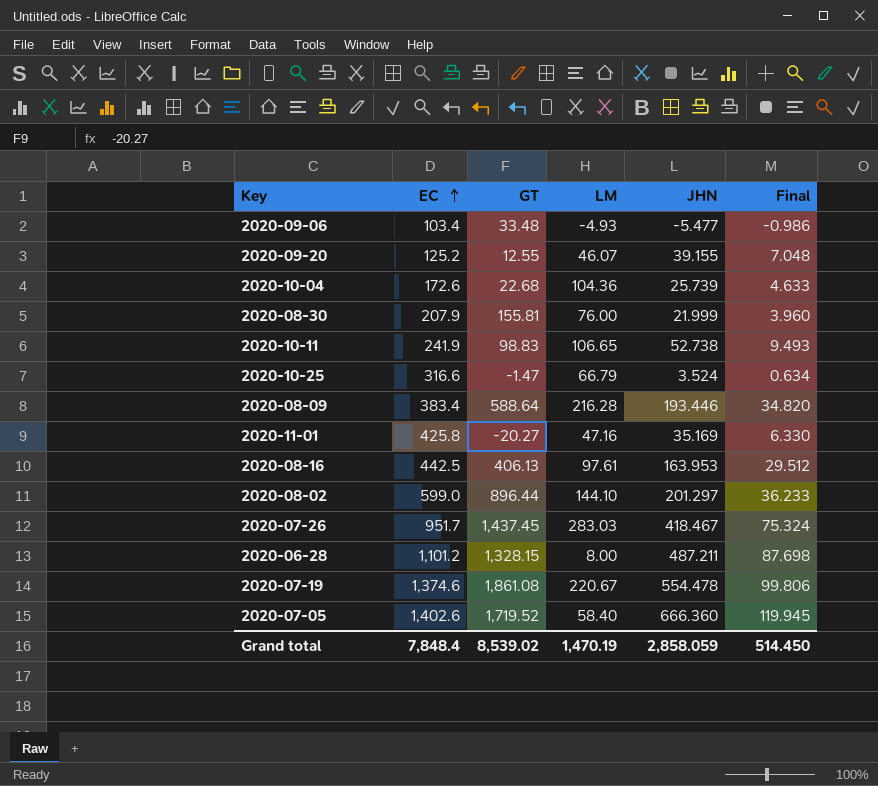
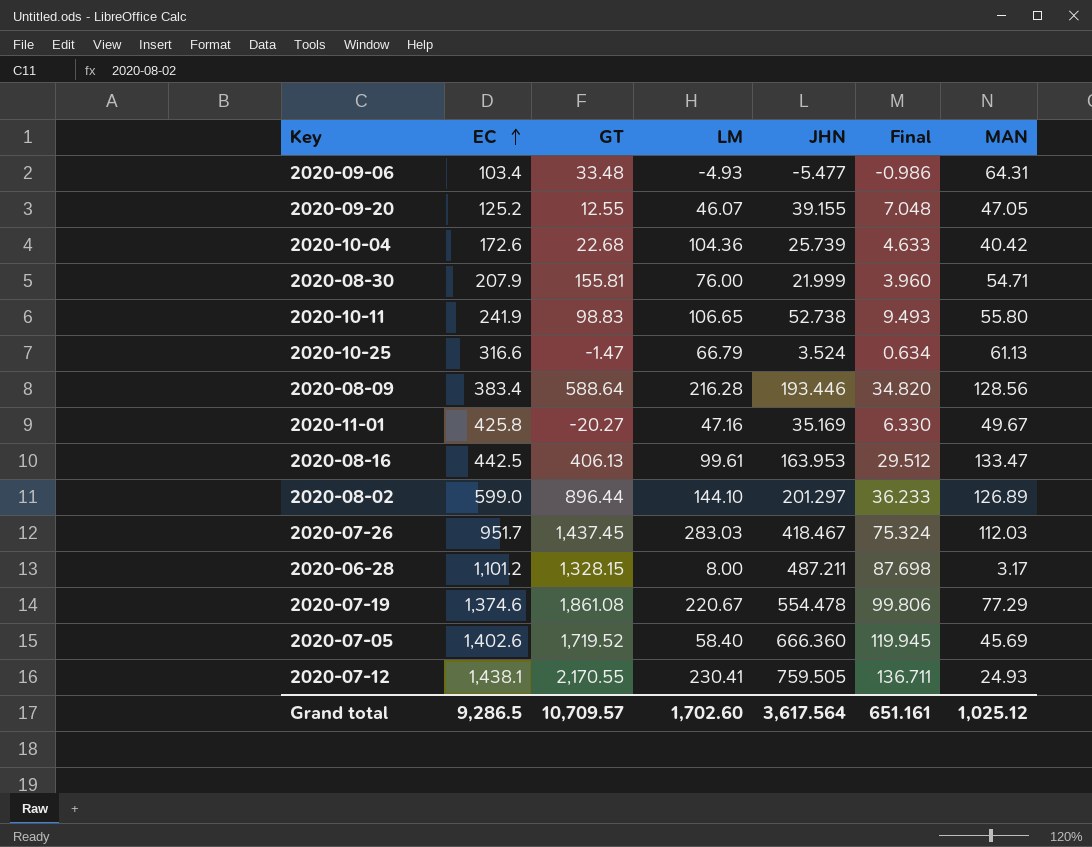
column MAN | position: none -> 7
2020-08-16 | LM: 97.61 -> 99.61
row 2020-07-12: none -> 1,438.1 | 2,170.55 | 230.41 | 759.505 | 136.711 | 24.93
Grand total | EC: 7,848.4 -> 9,286.5
Grand total | GT: 8,539.02 -> 10,709.57
Grand total | LM: 1,470.19 -> 1,702.60
Grand total | JHN: 2,858.059 -> 3,617.564
Grand total | Final: 514.450 -> 651.161

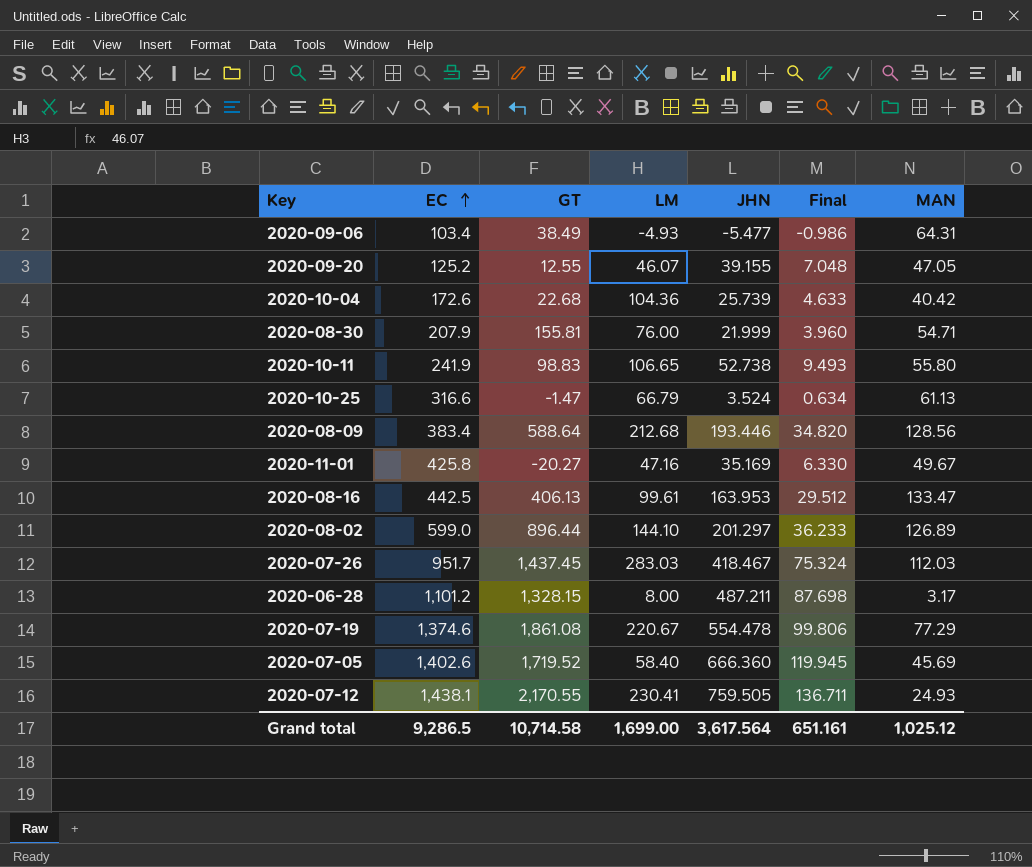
2020-09-06 | GT: 33.48 -> 38.49
2020-08-09 | LM: 216.28 -> 212.68
Grand total | GT: 10,709.57 -> 10,714.58
Grand total | LM: 1,702.60 -> 1,699.00

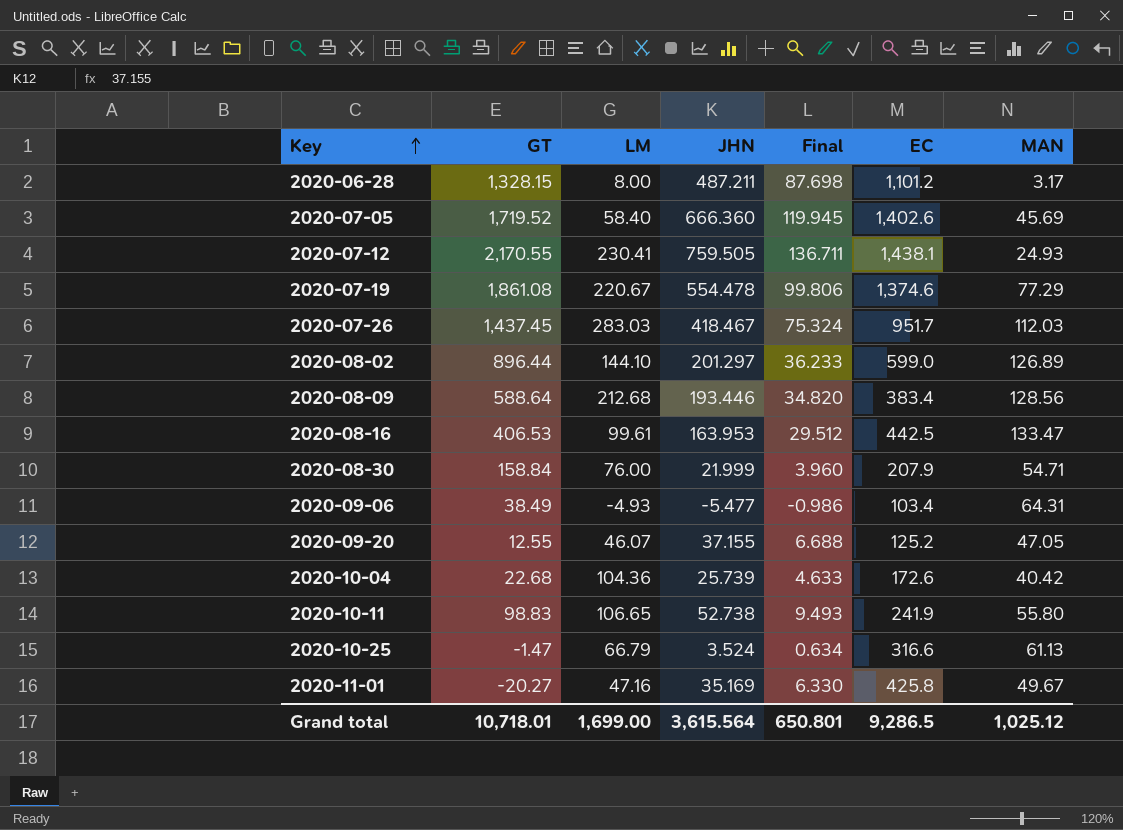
row order: EC ascending -> Key ascending
column EC | position: 2 -> 6
2020-08-16 | GT: 406.13 -> 406.53
2020-08-30 | GT: 155.81 -> 158.84
2020-09-20 | JHN: 39.155 -> 37.155
2020-09-20 | Final: 7.048 -> 6.688
Grand total | GT: 10,714.58 -> 10,718.01
Grand total | JHN: 3,617.564 -> 3,615.564
Grand total | Final: 651.161 -> 650.801

